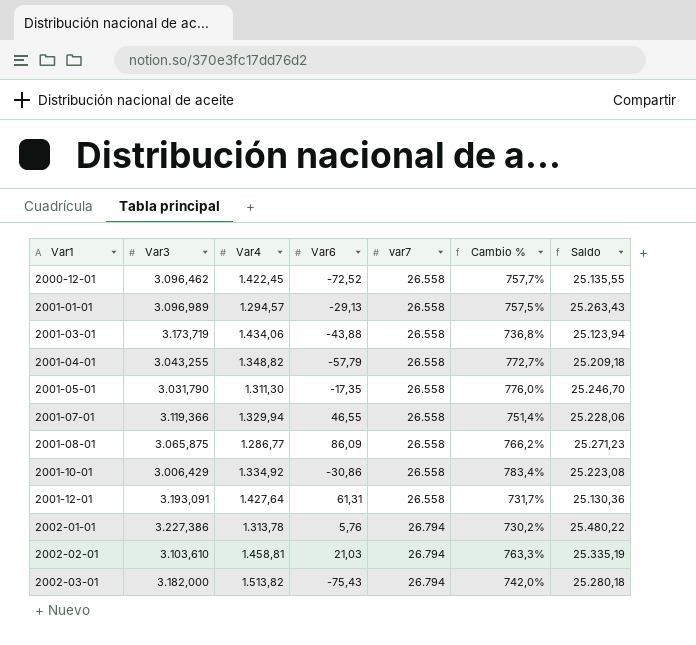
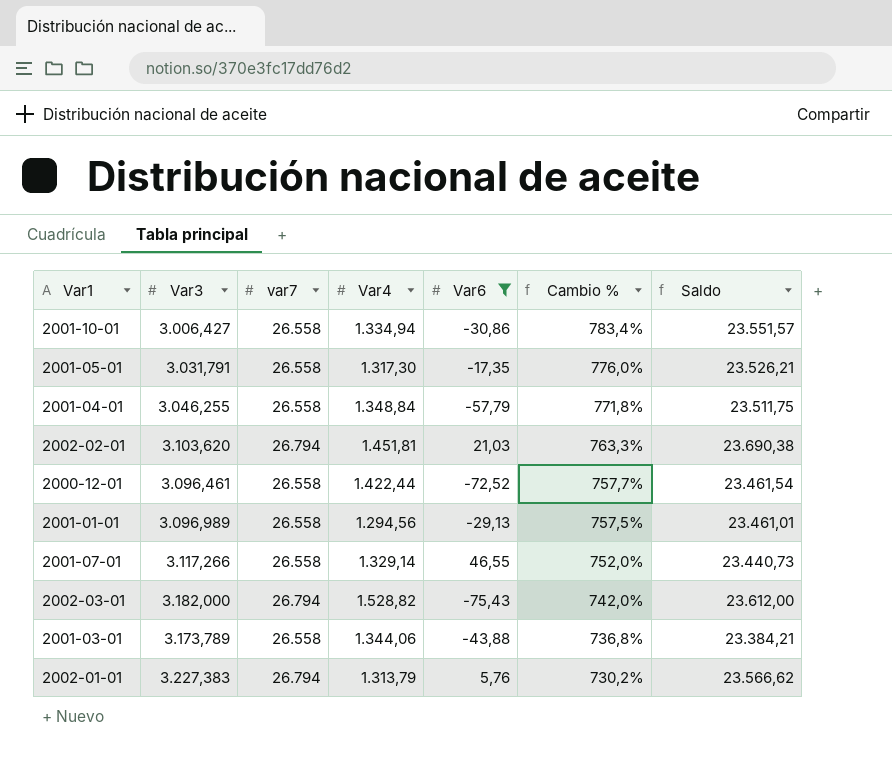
filter: none -> Var6 <= 46,55
row order: Var1 ascending -> Cambio % descending
column var7 | position: 5 -> 3
column Saldo | formula: [var7] - [Var4] -> [var7] - [Var3]
2001-10-01 | Var3: 3.006,429 -> 3.006,427
2001-10-01 | Var4: 1.334,92 -> 1.334,94
2001-05-01 | Var3: 3.031,790 -> 3.031,791
2001-05-01 | Var4: 1.311,30 -> 1.317,30
2001-04-01 | Var3: 3.043,255 -> 3.046,255
2001-04-01 | Var4: 1.348,82 -> 1.348,84
2001-04-01 | Cambio %: 772,7% -> 771,8%
2002-02-01 | Var3: 3.103,610 -> 3.103,620
2002-02-01 | Var4: 1.458,81 -> 1.451,81
2000-12-01 | Var3: 3.096,462 -> 3.096,461
2000-12-01 | Var4: 1.422,45 -> 1.422,44
2001-01-01 | Var4: 1.294,57 -> 1.294,56
2001-07-01 | Var3: 3.119,366 -> 3.117,266
2001-07-01 | Var4: 1.329,94 -> 1.329,14
2001-07-01 | Cambio %: 751,4% -> 752,0%
2002-03-01 | Var4: 1.513,82 -> 1.528,82
2001-03-01 | Var3: 3.173,719 -> 3.173,789
2001-03-01 | Var4: 1.434,06 -> 1.344,06
2002-01-01 | Var3: 3.227,386 -> 3.227,383
2002-01-01 | Var4: 1.313,78 -> 1.313,79

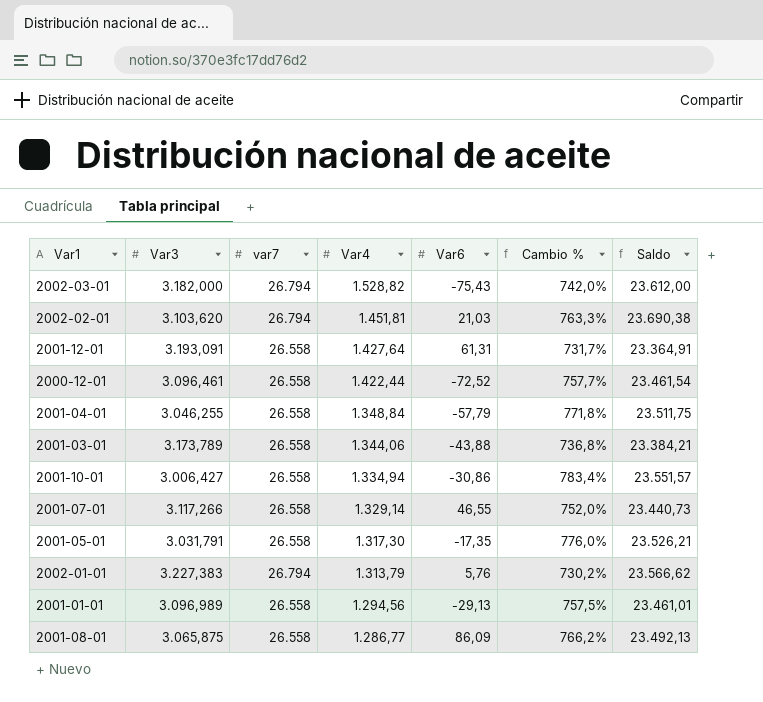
filter: Var6 <= 46,55 -> none
row order: Cambio % descending -> Var4 descending

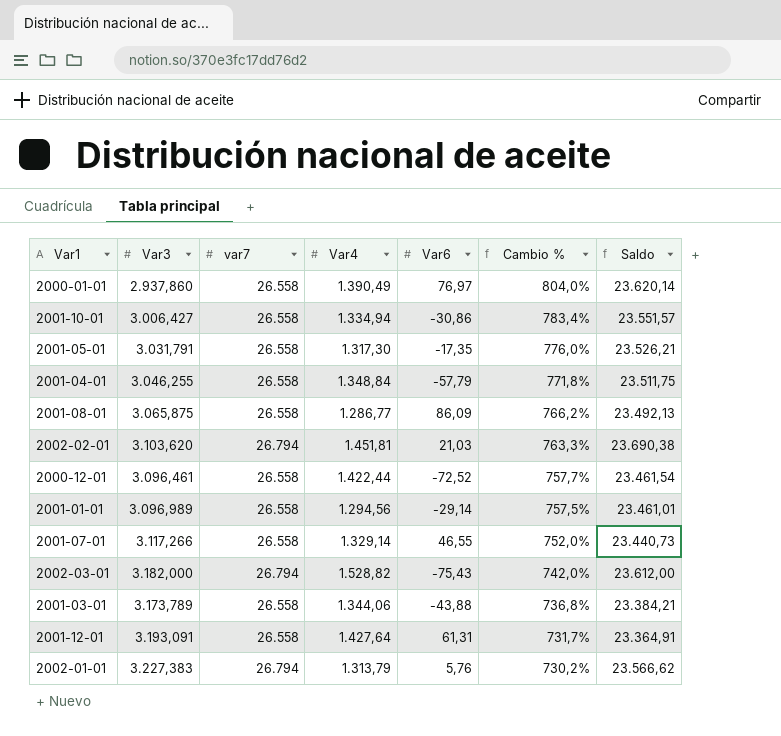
row order: Var4 descending -> Cambio % descending
row 2000-01-01: none -> 2.937,860 | 26.558 | 1.390,49 | 76,97 | 804,0% | 23.620,14
2001-01-01 | Var6: -29,13 -> -29,14

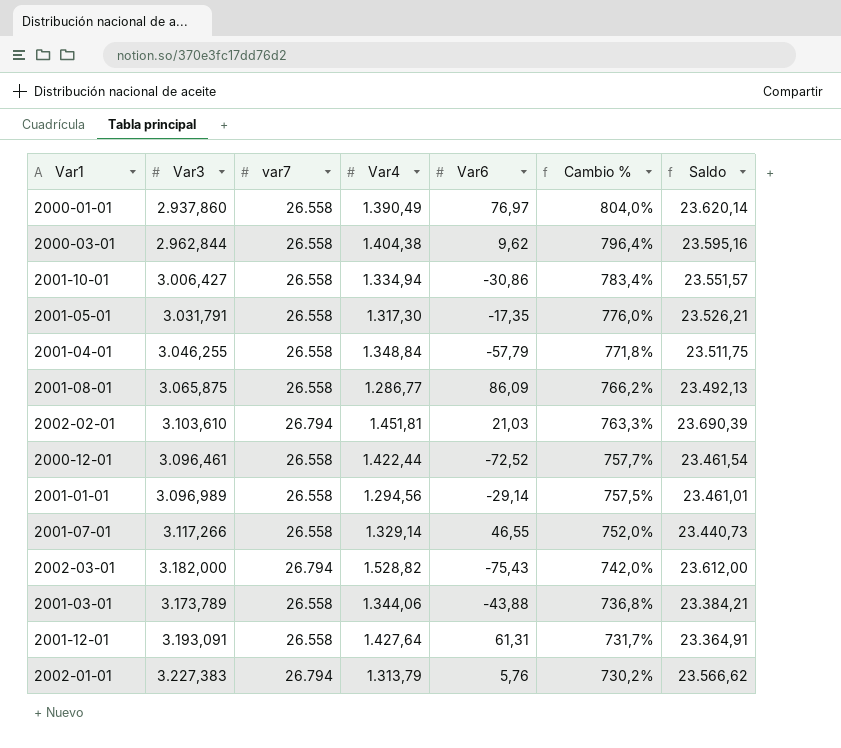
row 2000-03-01: none -> 2.962,844 | 26.558 | 1.404,38 | 9,62 | 796,4% | 23.595,16
2002-02-01 | Var3: 3.103,620 -> 3.103,610
2002-02-01 | Saldo: 23.690,38 -> 23.690,39

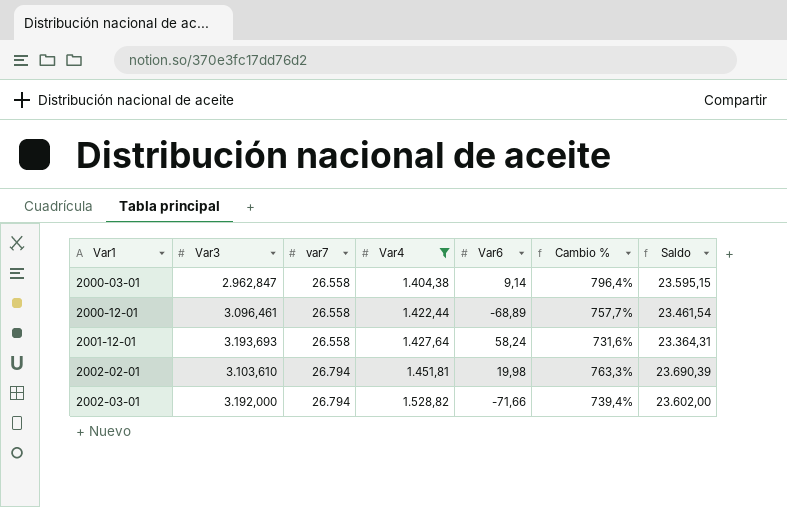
filter: none -> Var4 >= 1.404,38
row order: Cambio % descending -> Var1 ascending
2000-03-01 | Var3: 2.962,844 -> 2.962,847
2000-03-01 | Var6: 9,62 -> 9,14
2000-03-01 | Saldo: 23.595,16 -> 23.595,15
2000-12-01 | Var6: -72,52 -> -68,89
2001-12-01 | Var3: 3.193,091 -> 3.193,693
2001-12-01 | Var6: 61,31 -> 58,24
2001-12-01 | Cambio %: 731,7% -> 731,6%
2001-12-01 | Saldo: 23.364,91 -> 23.364,31
2002-02-01 | Var6: 21,03 -> 19,98
2002-03-01 | Var3: 3.182,000 -> 3.192,000
2002-03-01 | Var6: -75,43 -> -71,66
2002-03-01 | Cambio %: 742,0% -> 739,4%
2002-03-01 | Saldo: 23.612,00 -> 23.602,00

